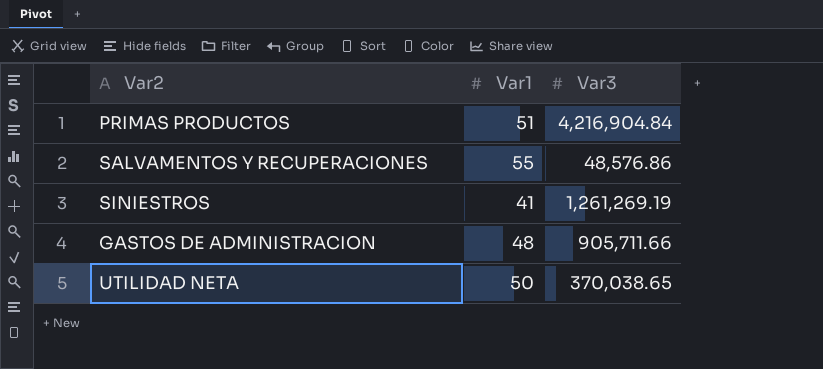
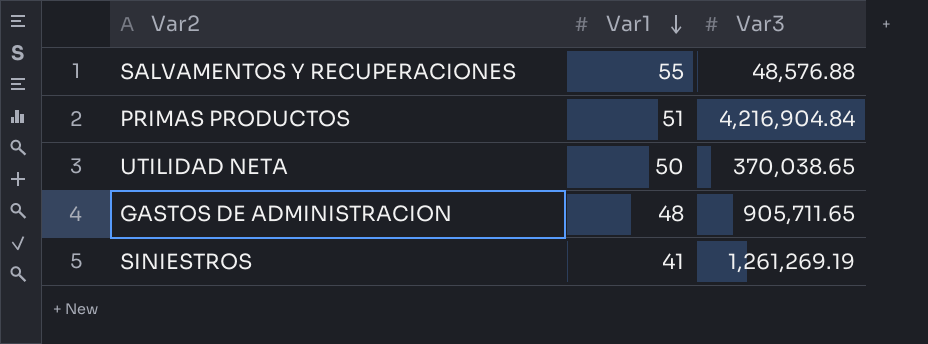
row order: none -> Var1 descending
SALVAMENTOS Y RECUPERACIONES | Var3: 48,576.86 -> 48,576.88
GASTOS DE ADMINISTRACION | Var3: 905,711.66 -> 905,711.65

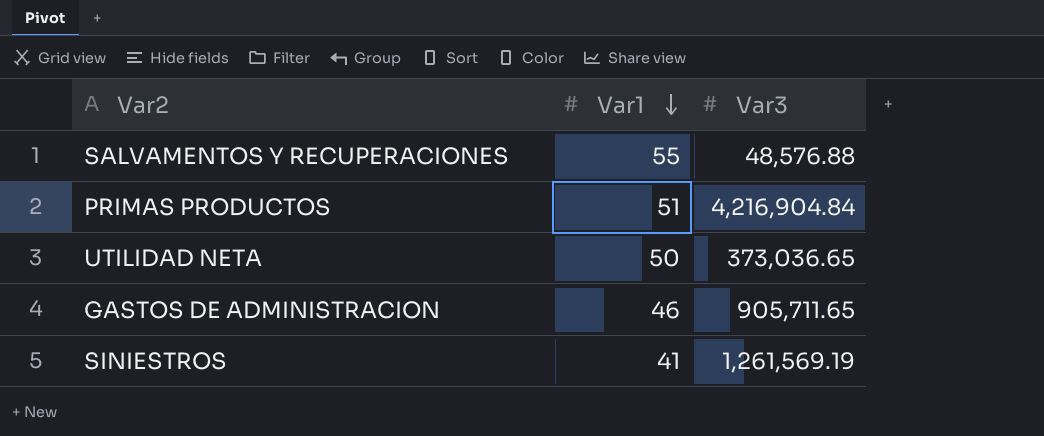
UTILIDAD NETA | Var3: 370,038.65 -> 373,036.65
GASTOS DE ADMINISTRACION | Var1: 48 -> 46
SINIESTROS | Var3: 1,261,269.19 -> 1,261,569.19

